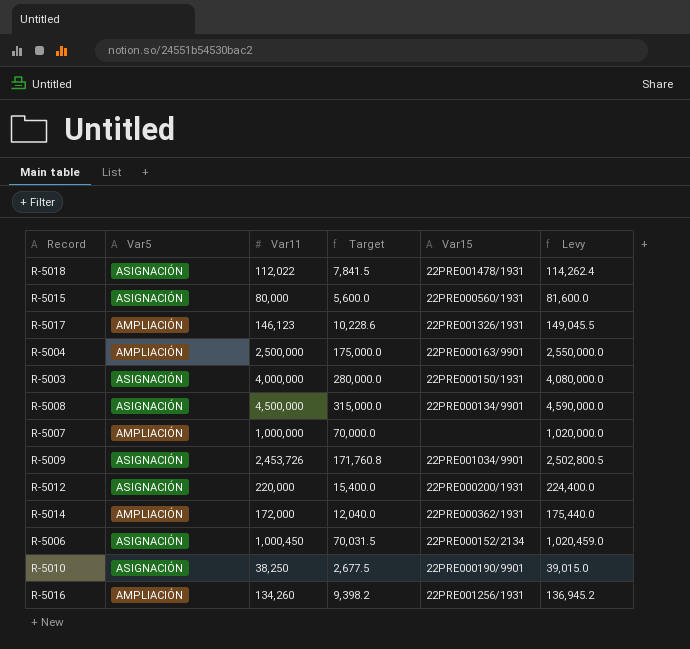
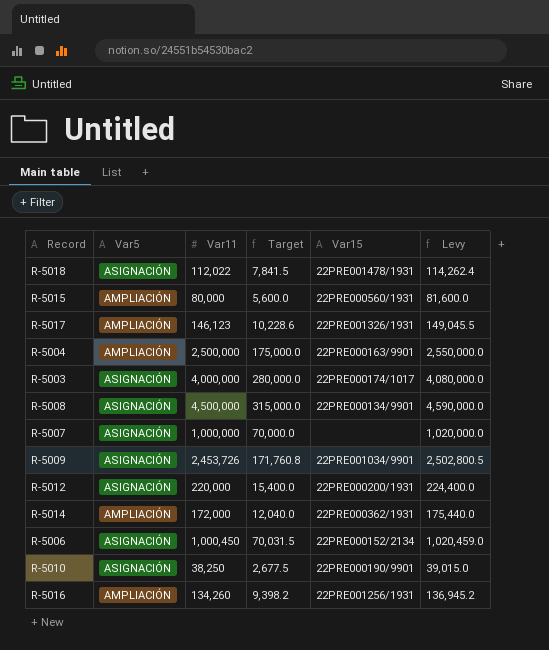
R-5015 | Var5: ASIGNACIÓN -> AMPLIACIÓN
R-5003 | Var15: 22PRE000150/1931 -> 22PRE000174/1017
R-5007 | Var5: AMPLIACIÓN -> ASIGNACIÓN

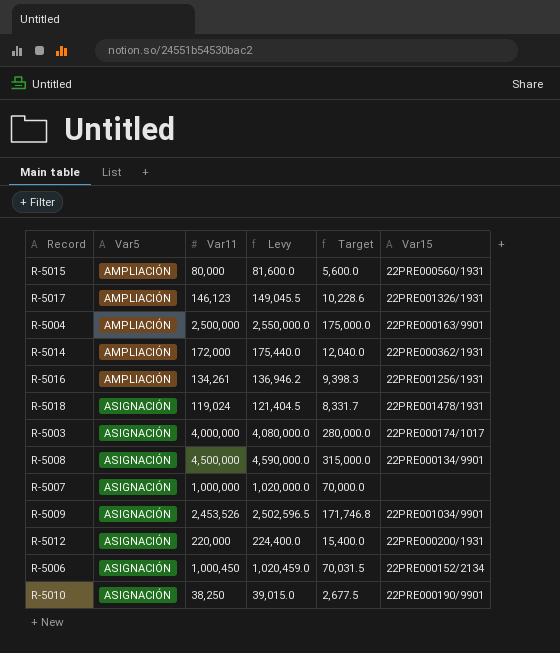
row order: none -> Var5 ascending
column Levy | position: 6 -> 4
R-5016 | Var11: 134,260 -> 134,261
R-5016 | Levy: 136,945.2 -> 136,946.2
R-5016 | Target: 9,398.2 -> 9,398.3
R-5018 | Var11: 112,022 -> 119,024
R-5018 | Levy: 114,262.4 -> 121,404.5
R-5018 | Target: 7,841.5 -> 8,331.7
R-5009 | Var11: 2,453,726 -> 2,453,526
R-5009 | Levy: 2,502,800.5 -> 2,502,596.5
R-5009 | Target: 171,760.8 -> 171,746.8

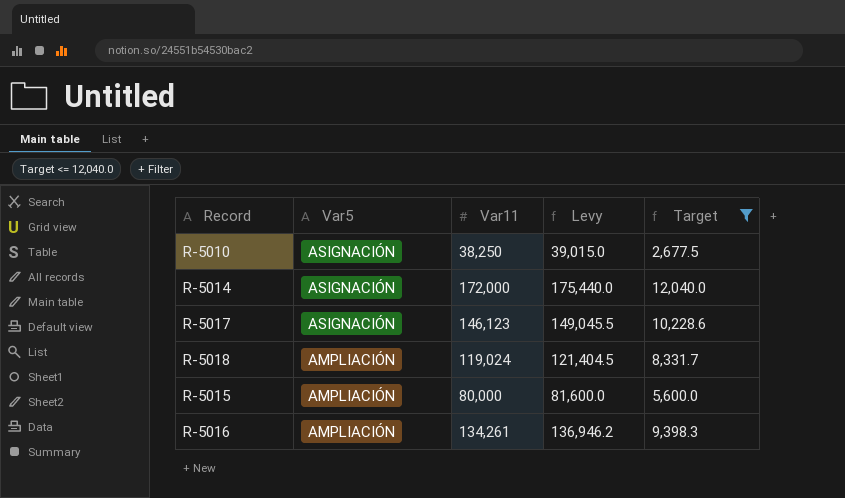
filter: none -> Target <= 12,040.0
row order: Var5 ascending -> Var5 descending
column Var15 | position: 6 -> none
R-5014 | Var5: AMPLIACIÓN -> ASIGNACIÓN
R-5017 | Var5: AMPLIACIÓN -> ASIGNACIÓN
R-5018 | Var5: ASIGNACIÓN -> AMPLIACIÓN

